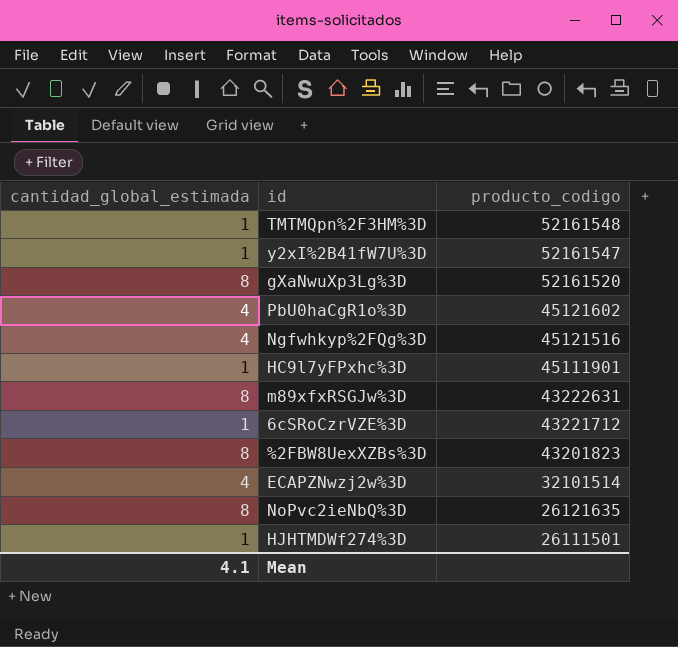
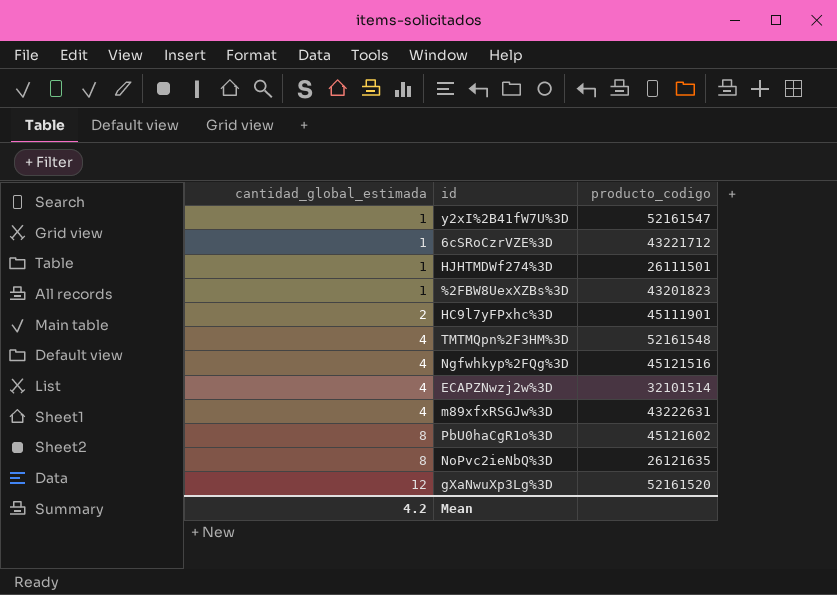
row order: producto_codigo descending -> cantidad_global_estimada ascending
%2FBW8UexXZBs%3D | cantidad_global_estimada: 8 -> 1
HC9l7yFPxhc%3D | cantidad_global_estimada: 1 -> 2
TMTMQpn%2F3HM%3D | cantidad_global_estimada: 1 -> 4
m89xfxRSGJw%3D | cantidad_global_estimada: 8 -> 4
PbU0haCgR1o%3D | cantidad_global_estimada: 4 -> 8
gXaNwuXp3Lg%3D | cantidad_global_estimada: 8 -> 12
Mean | cantidad_global_estimada: 4.1 -> 4.2

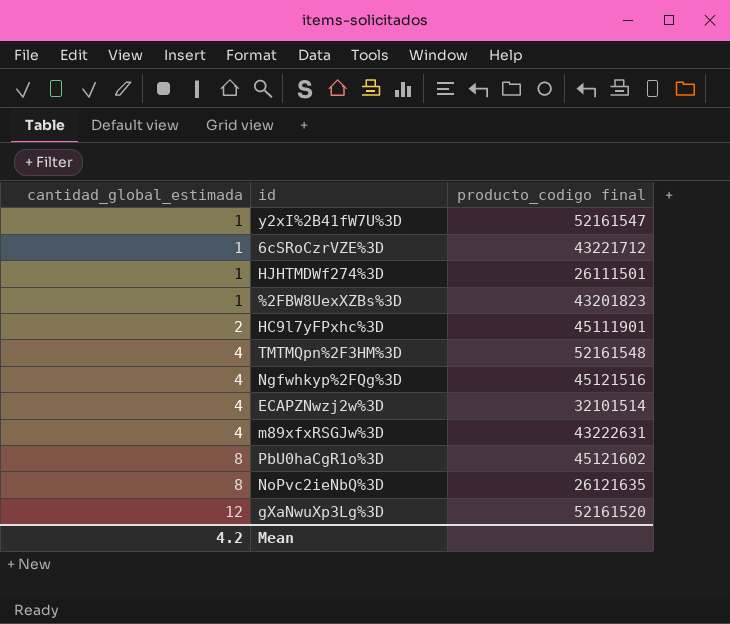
column name: producto_codigo -> producto_codigo final

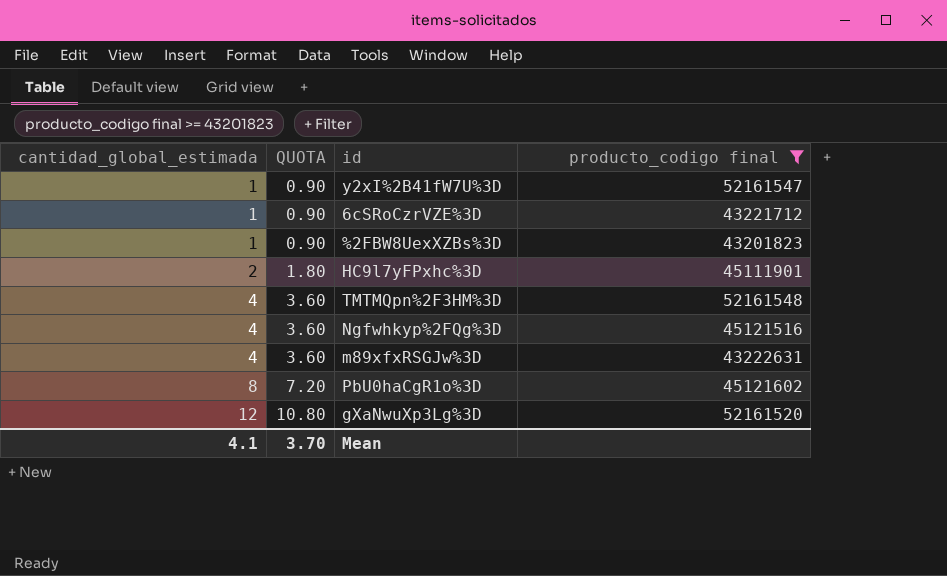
filter: none -> producto_codigo final >= 43201823
column QUOTA | formula: none -> [cantidad_global_estimada] * 0.9
Mean | cantidad_global_estimada: 4.2 -> 4.1

